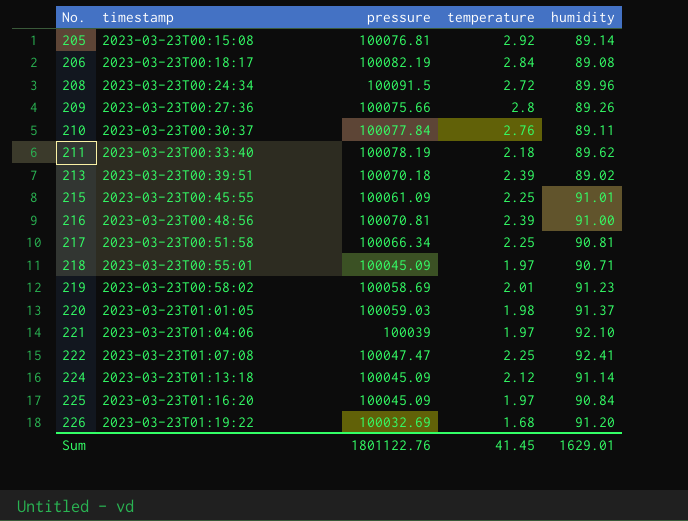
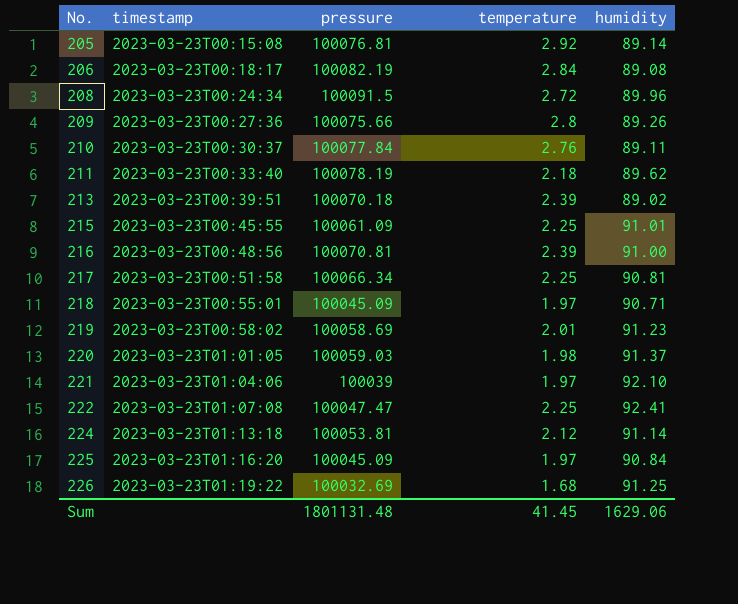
224 | pressure: 100045.09 -> 100053.81
226 | humidity: 91.20 -> 91.25
Sum | pressure: 1801122.76 -> 1801131.48
Sum | humidity: 1629.01 -> 1629.06

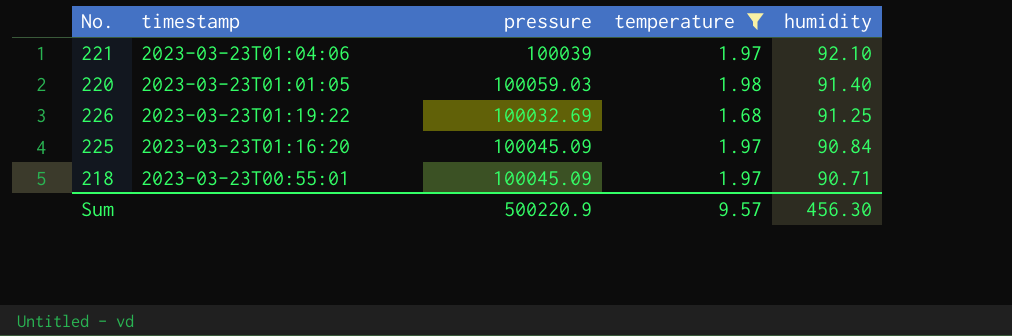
filter: none -> temperature <= 1.98
row order: No. ascending -> humidity descending
220 | humidity: 91.37 -> 91.40
Sum | pressure: 1801131.48 -> 500220.9
Sum | temperature: 41.45 -> 9.57
Sum | humidity: 1629.06 -> 456.30

